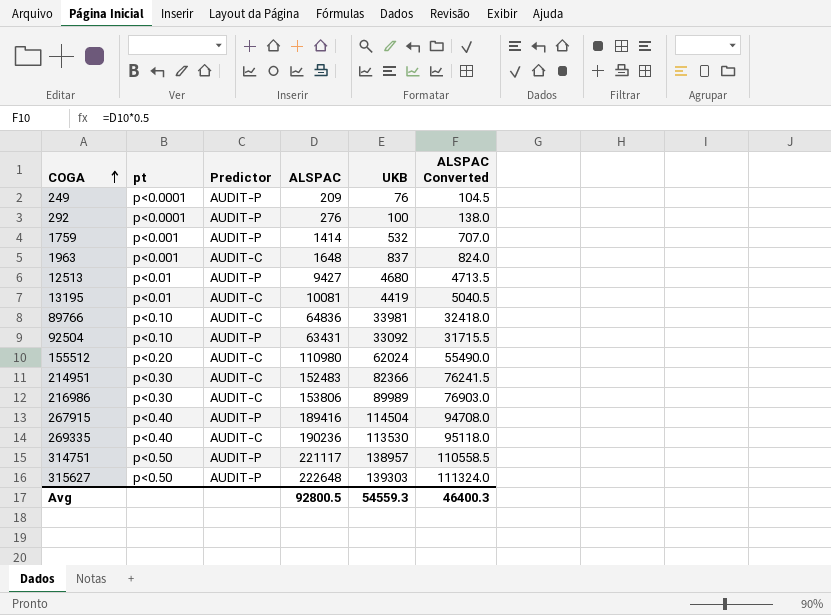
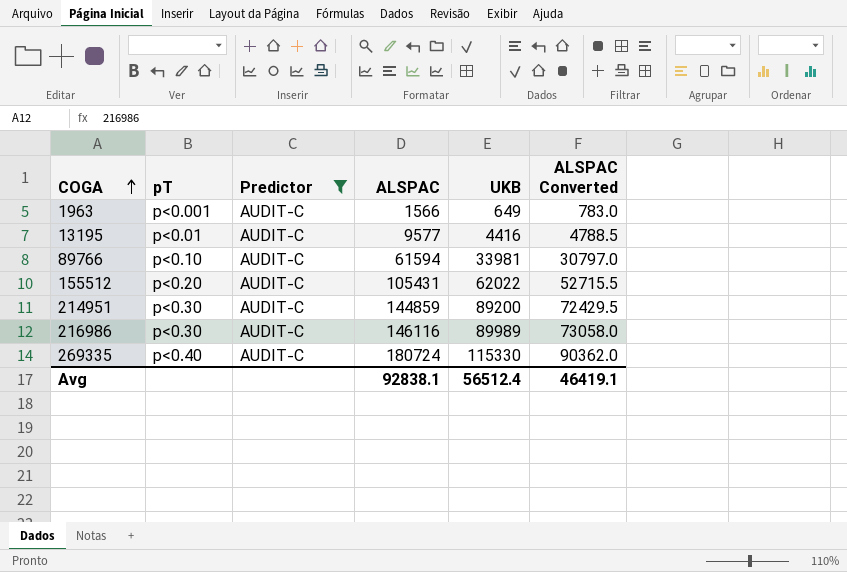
filter: none -> Predictor = AUDIT-C
column name: pt -> pT
1963 | ALSPAC: 1648 -> 1566
1963 | UKB: 837 -> 649
1963 | ALSPAC Converted: 824.0 -> 783.0
13195 | ALSPAC: 10081 -> 9577
13195 | UKB: 4419 -> 4416
13195 | ALSPAC Converted: 5040.5 -> 4788.5
89766 | ALSPAC: 64836 -> 61594
89766 | ALSPAC Converted: 32418.0 -> 30797.0
155512 | ALSPAC: 110980 -> 105431
155512 | UKB: 62024 -> 62022
155512 | ALSPAC Converted: 55490.0 -> 52715.5
214951 | ALSPAC: 152483 -> 144859
214951 | UKB: 82366 -> 89200
214951 | ALSPAC Converted: 76241.5 -> 72429.5
216986 | ALSPAC: 153806 -> 146116
216986 | ALSPAC Converted: 76903.0 -> 73058.0
269335 | ALSPAC: 190236 -> 180724
269335 | UKB: 113530 -> 115330
269335 | ALSPAC Converted: 95118.0 -> 90362.0
Avg | ALSPAC: 92800.5 -> 92838.1
Avg | UKB: 54559.3 -> 56512.4
Avg | ALSPAC Converted: 46400.3 -> 46419.1

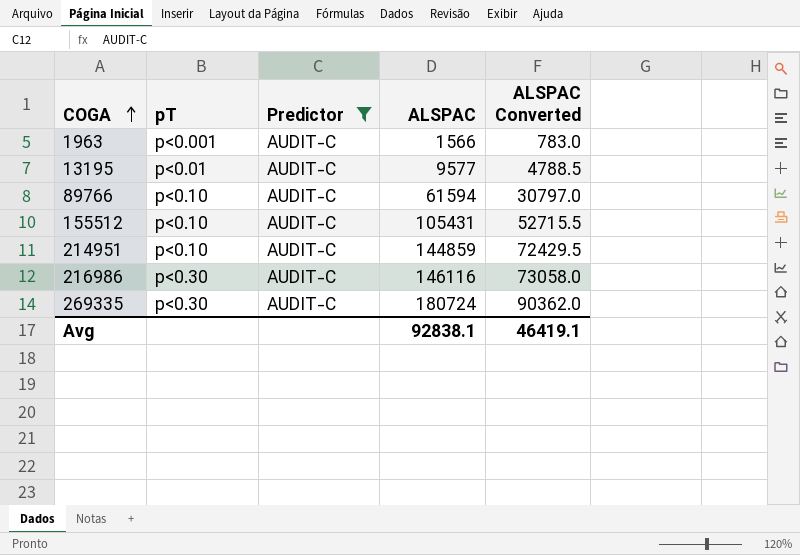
column UKB | position: 5 -> none
155512 | pT: p<0.20 -> p<0.10
214951 | pT: p<0.30 -> p<0.10
269335 | pT: p<0.40 -> p<0.30

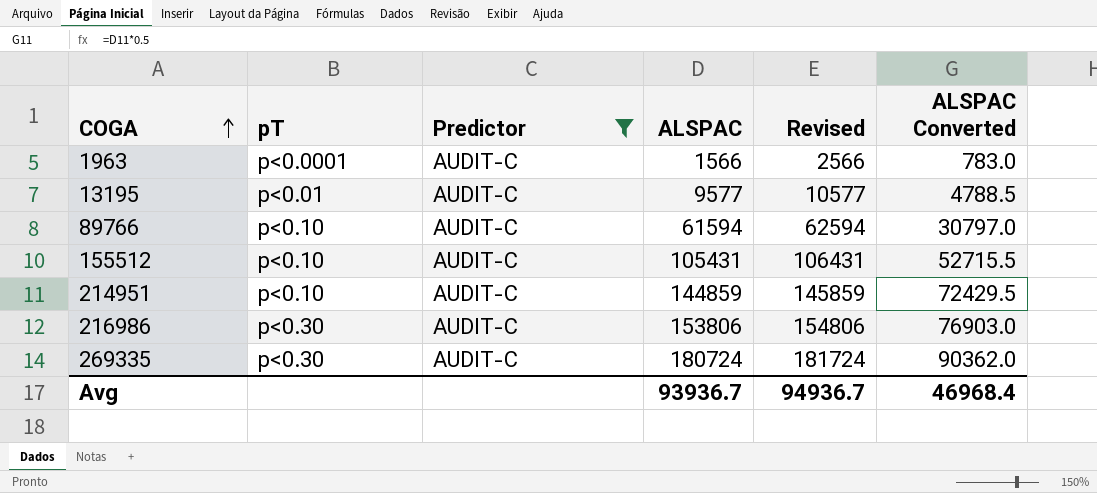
column Revised | formula: none -> [ALSPAC] + 1000
1963 | pT: p<0.001 -> p<0.0001
216986 | ALSPAC: 146116 -> 153806
216986 | ALSPAC Converted: 73058.0 -> 76903.0
Avg | ALSPAC: 92838.1 -> 93936.7
Avg | ALSPAC Converted: 46419.1 -> 46968.4

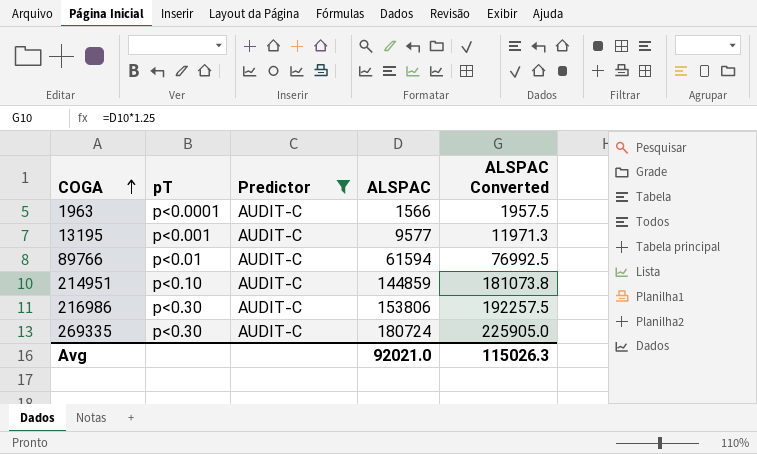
column Revised | formula: [ALSPAC] + 1000 -> none
column ALSPAC Converted | formula: [ALSPAC] * 0.5 -> [ALSPAC] * 1.25
row 155512: p<0.10 | AUDIT-C | 105431 | 106431 | 52715.5 -> none
13195 | pT: p<0.01 -> p<0.001
89766 | pT: p<0.10 -> p<0.01
Avg | ALSPAC: 93936.7 -> 92021.0
Avg | ALSPAC Converted: 46968.4 -> 115026.3

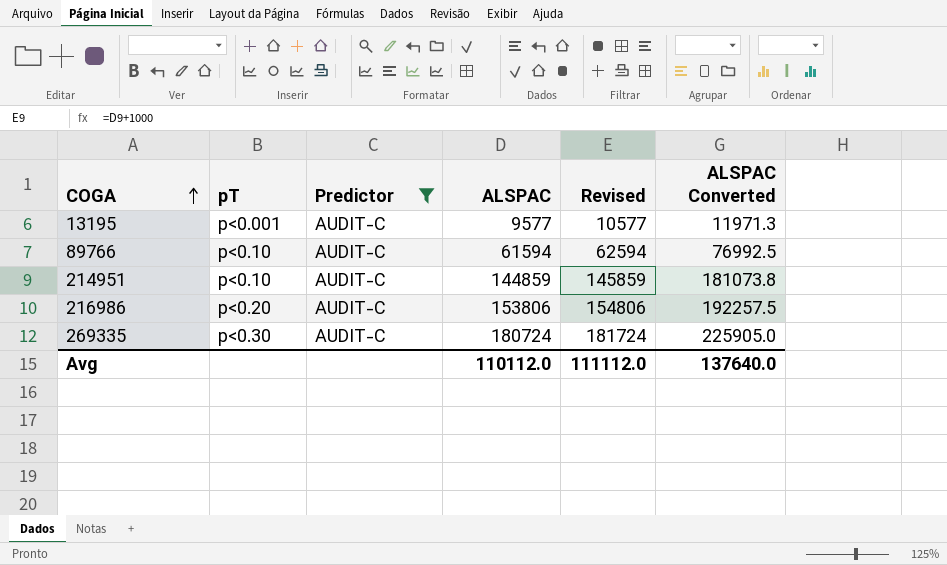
column Revised | formula: none -> [ALSPAC] + 1000
row 1963: p<0.0001 | AUDIT-C | 1566 | 1957.5 -> none
89766 | pT: p<0.01 -> p<0.10
216986 | pT: p<0.30 -> p<0.20
Avg | ALSPAC: 92021.0 -> 110112.0
Avg | ALSPAC Converted: 115026.3 -> 137640.0

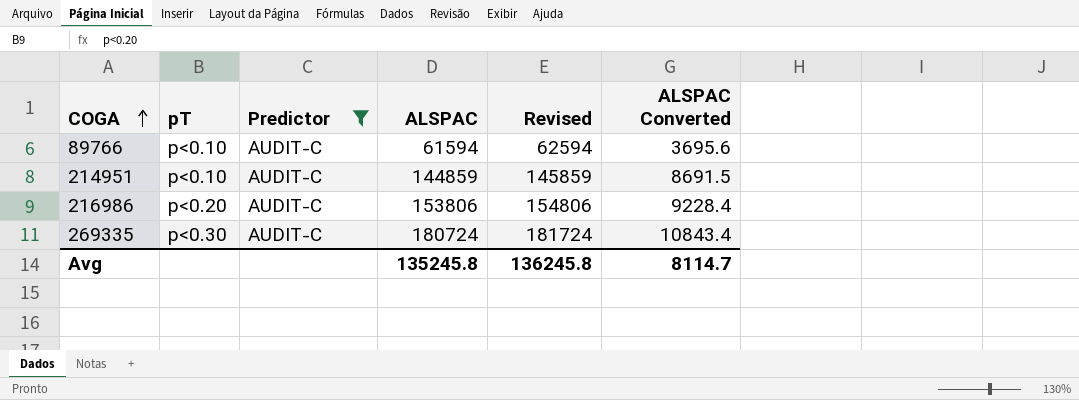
column ALSPAC Converted | formula: [ALSPAC] * 1.25 -> [ALSPAC] * 0.06
row 13195: p<0.001 | AUDIT-C | 9577 | 10577 | 11971.3 -> none
Avg | ALSPAC: 110112.0 -> 135245.8
Avg | Revised: 111112.0 -> 136245.8
Avg | ALSPAC Converted: 137640.0 -> 8114.7

